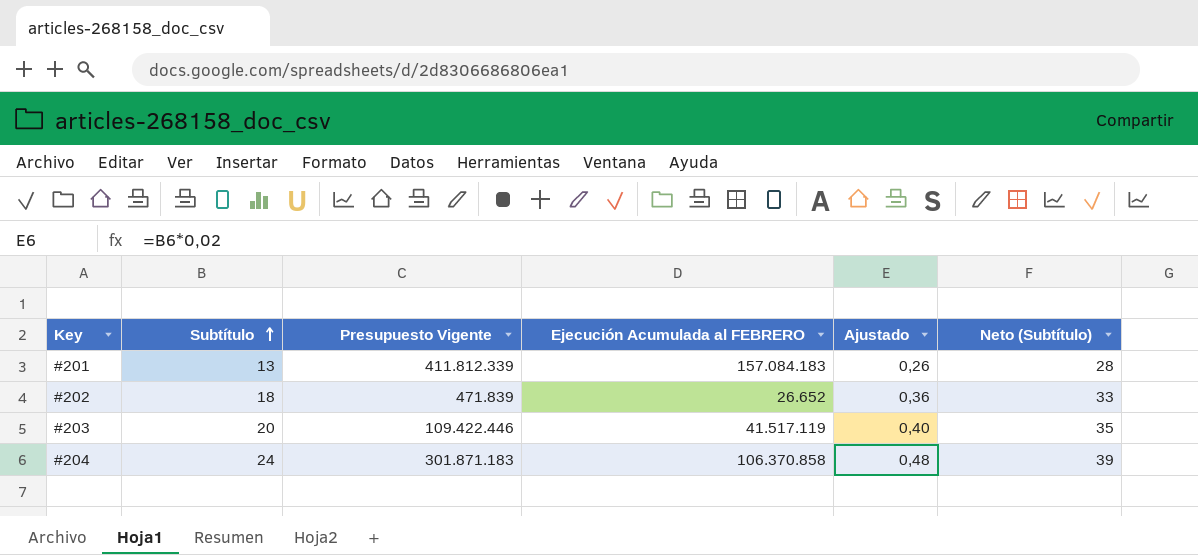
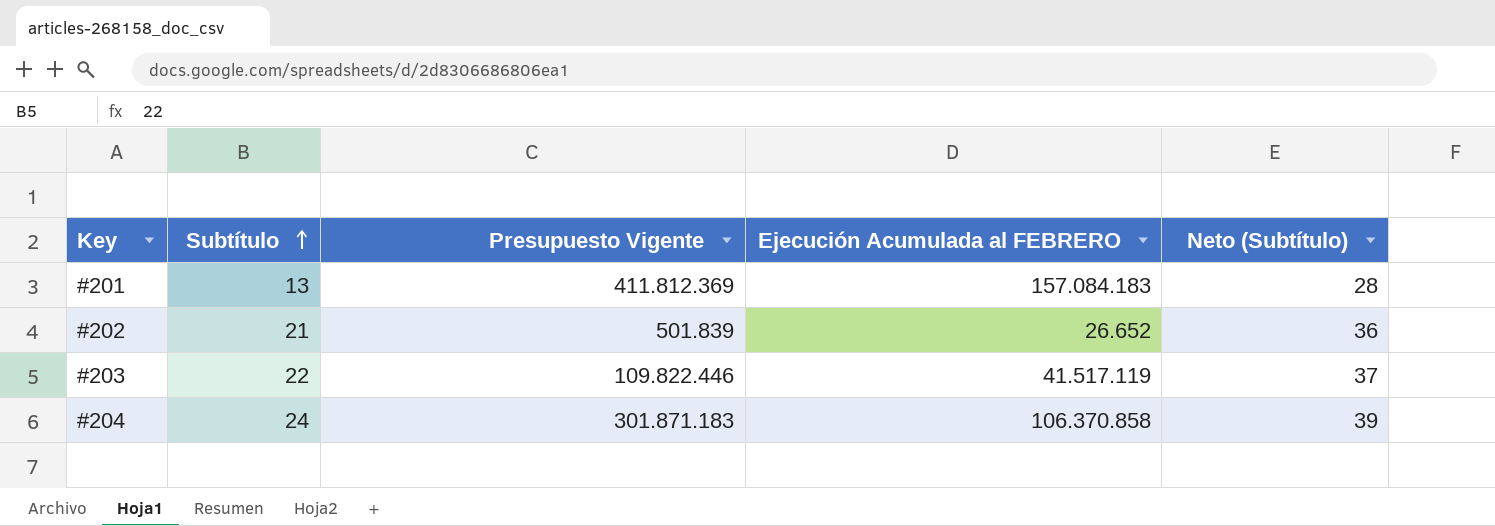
column Ajustado | formula: [Subtítulo] * 0,02 -> none
#201 | Presupuesto Vigente: 411.812.339 -> 411.812.369
#202 | Subtítulo: 18 -> 21
#202 | Presupuesto Vigente: 471.839 -> 501.839
#202 | Neto (Subtítulo): 33 -> 36
#203 | Subtítulo: 20 -> 22
#203 | Presupuesto Vigente: 109.422.446 -> 109.822.446
#203 | Neto (Subtítulo): 35 -> 37

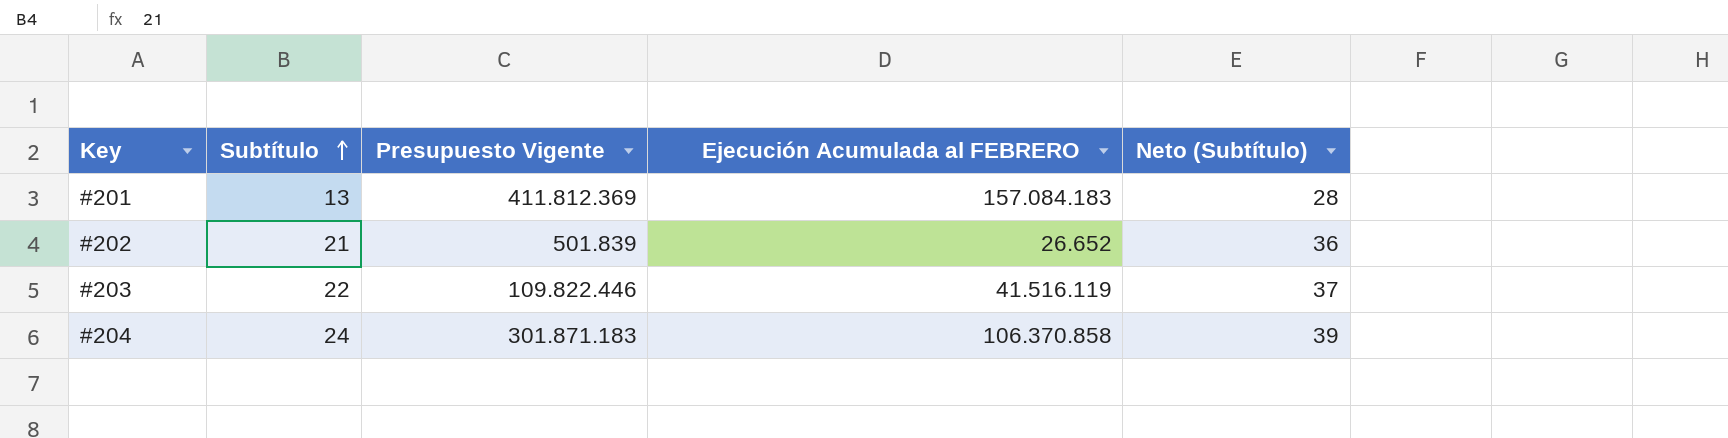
#203 | Ejecución Acumulada al FEBRERO: 41.517.119 -> 41.516.119

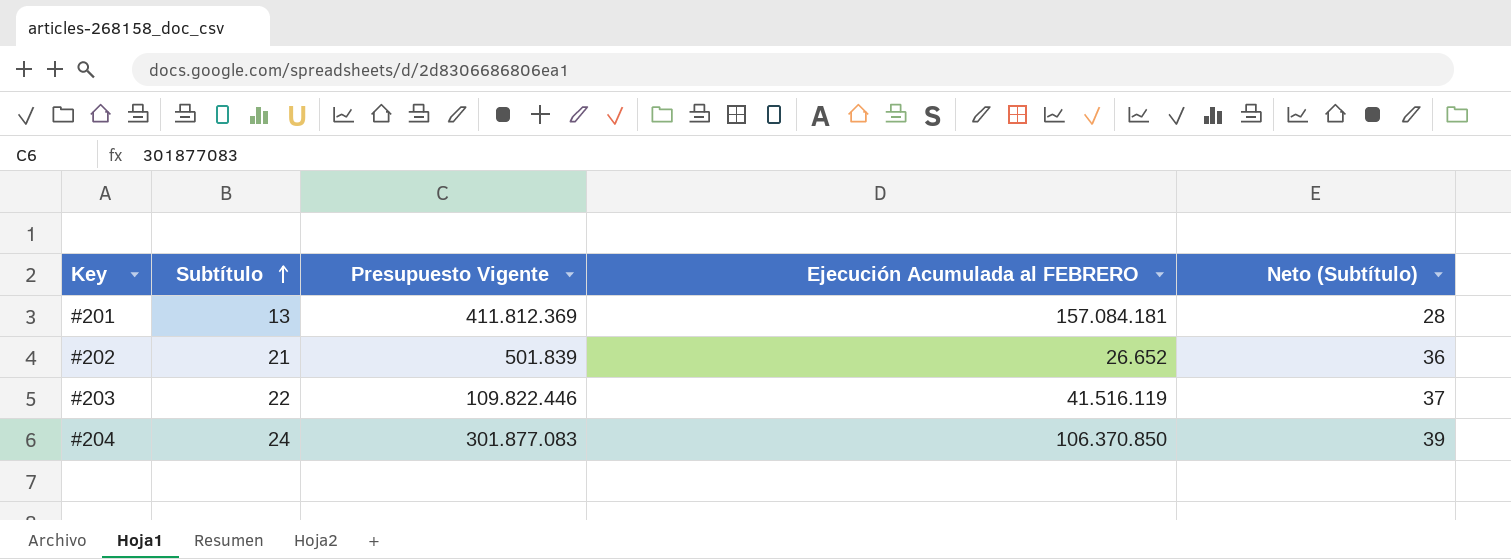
#201 | Ejecución Acumulada al FEBRERO: 157.084.183 -> 157.084.181
#204 | Presupuesto Vigente: 301.871.183 -> 301.877.083
#204 | Ejecución Acumulada al FEBRERO: 106.370.858 -> 106.370.850

